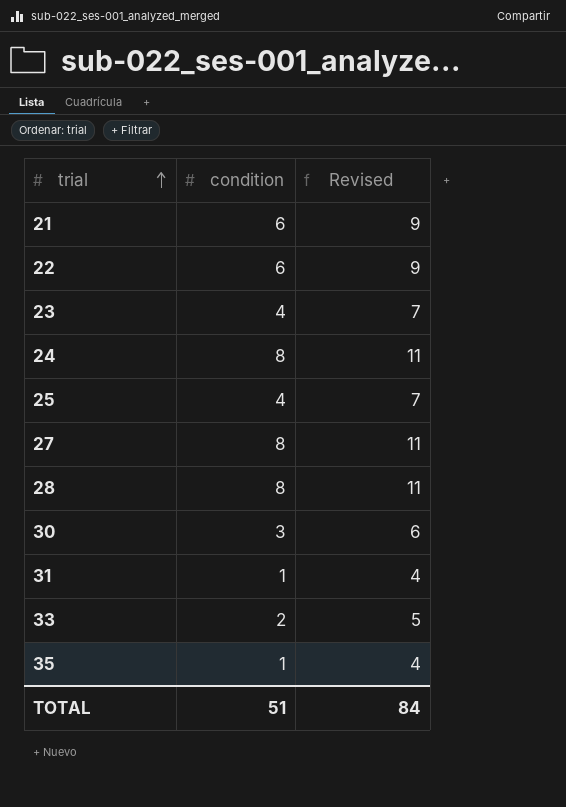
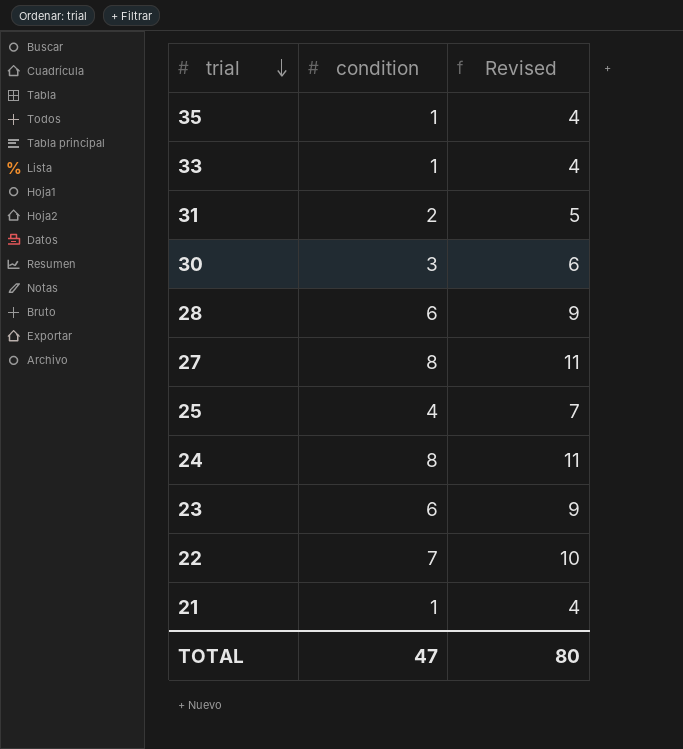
row order: trial ascending -> trial descending
33 | condition: 2 -> 1
33 | Revised: 5 -> 4
31 | condition: 1 -> 2
31 | Revised: 4 -> 5
28 | condition: 8 -> 6
28 | Revised: 11 -> 9
23 | condition: 4 -> 6
23 | Revised: 7 -> 9
22 | condition: 6 -> 7
22 | Revised: 9 -> 10
21 | condition: 6 -> 1
21 | Revised: 9 -> 4
TOTAL | condition: 51 -> 47
TOTAL | Revised: 84 -> 80

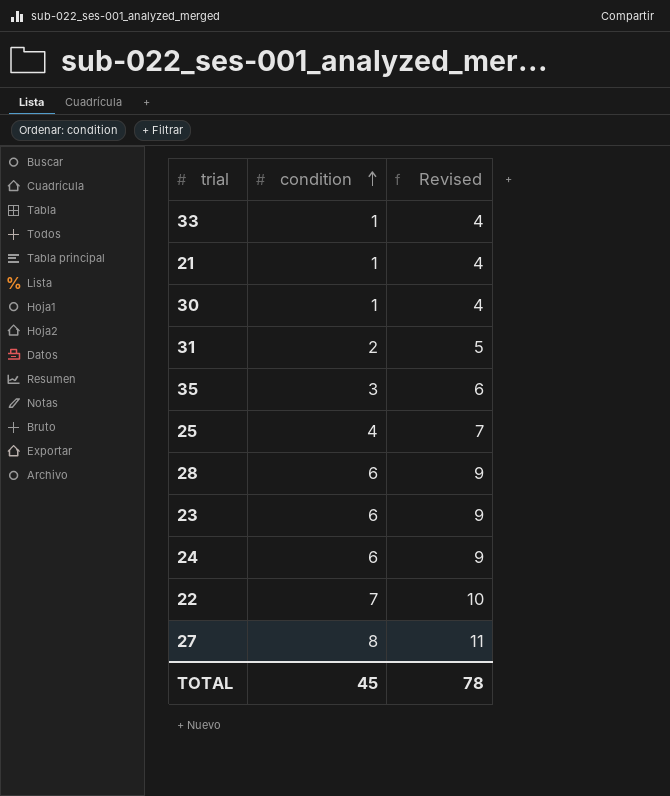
row order: trial descending -> condition ascending
30 | condition: 3 -> 1
30 | Revised: 6 -> 4
35 | condition: 1 -> 3
35 | Revised: 4 -> 6
24 | condition: 8 -> 6
24 | Revised: 11 -> 9
TOTAL | condition: 47 -> 45
TOTAL | Revised: 80 -> 78

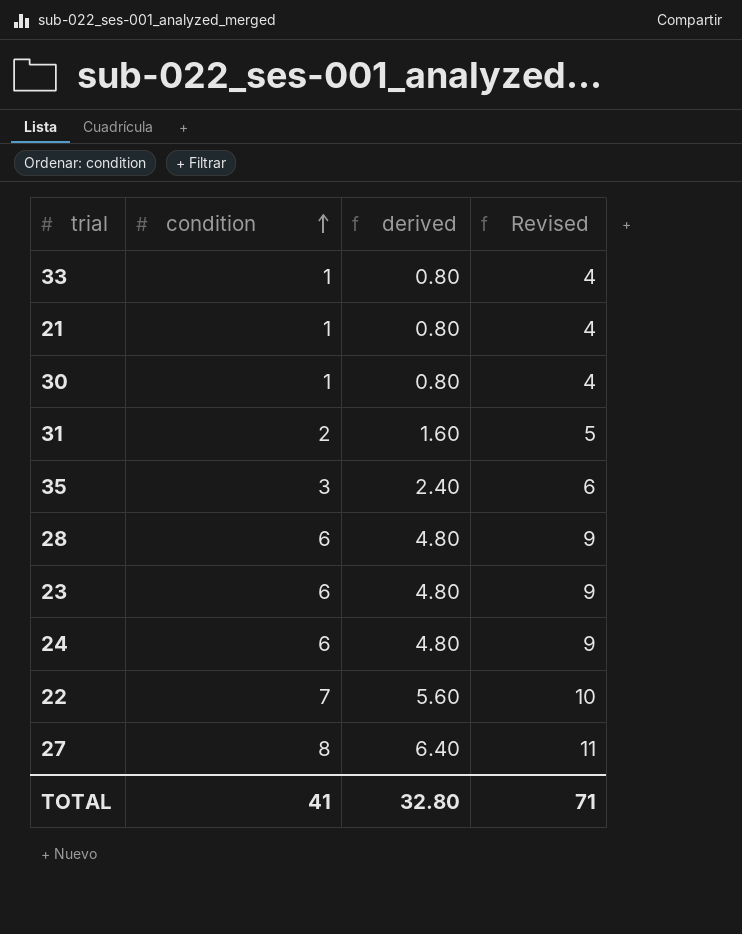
column derived | formula: none -> [condition] * 0.8
row 25: 4 | 7 -> none
TOTAL | condition: 45 -> 41
TOTAL | Revised: 78 -> 71

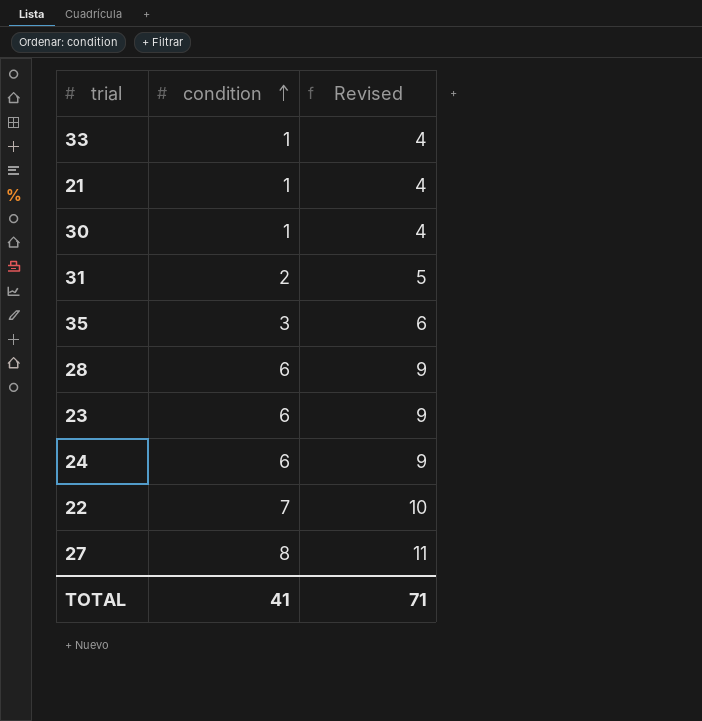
column derived | formula: [condition] * 0.8 -> none

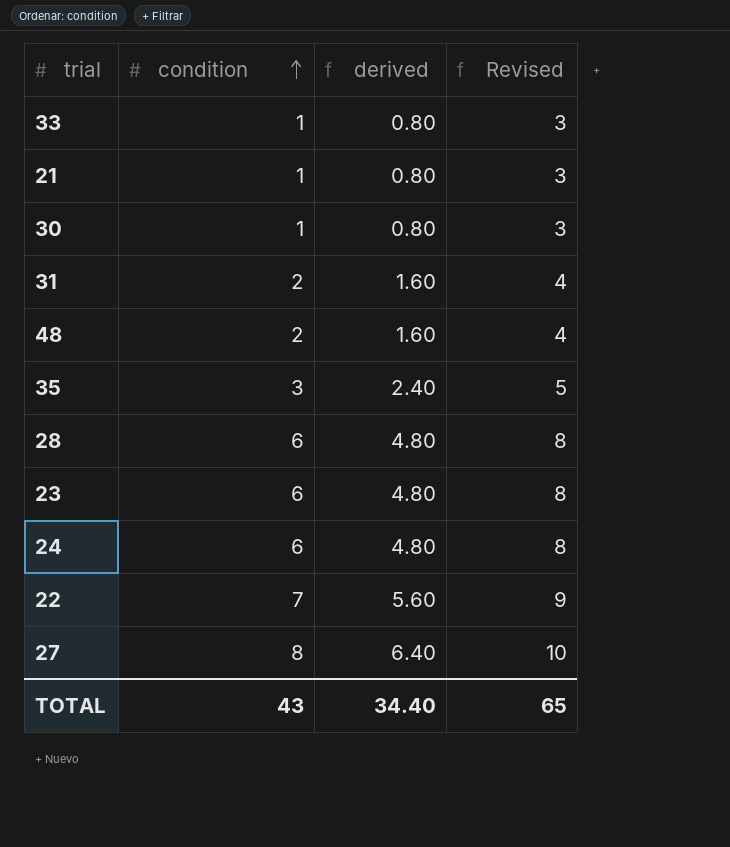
column derived | formula: none -> [condition] * 0.8
column Revised | formula: [condition] + 3 -> [condition] + 2
row 48: none -> 2 | 1.60 | 4
TOTAL | condition: 41 -> 43
TOTAL | Revised: 71 -> 65

